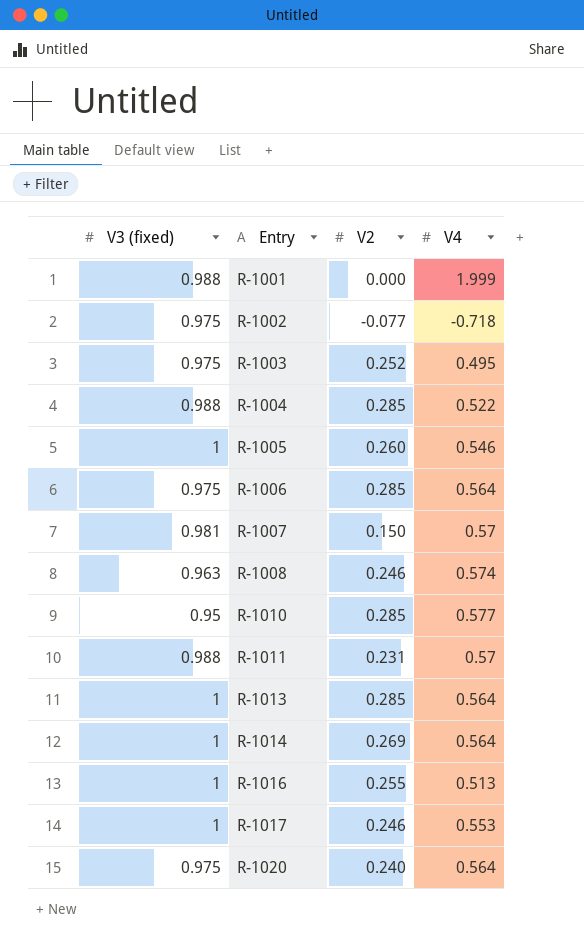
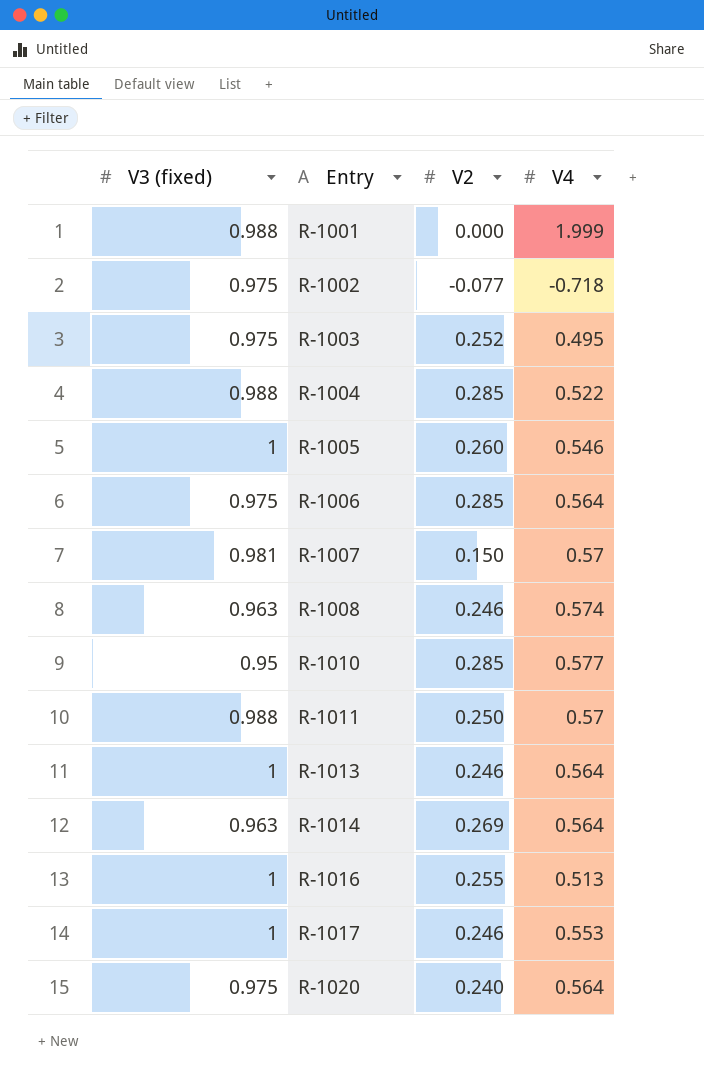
R-1011 | V2: 0.231 -> 0.250
R-1013 | V2: 0.285 -> 0.246
R-1014 | V3 (fixed): 1 -> 0.963

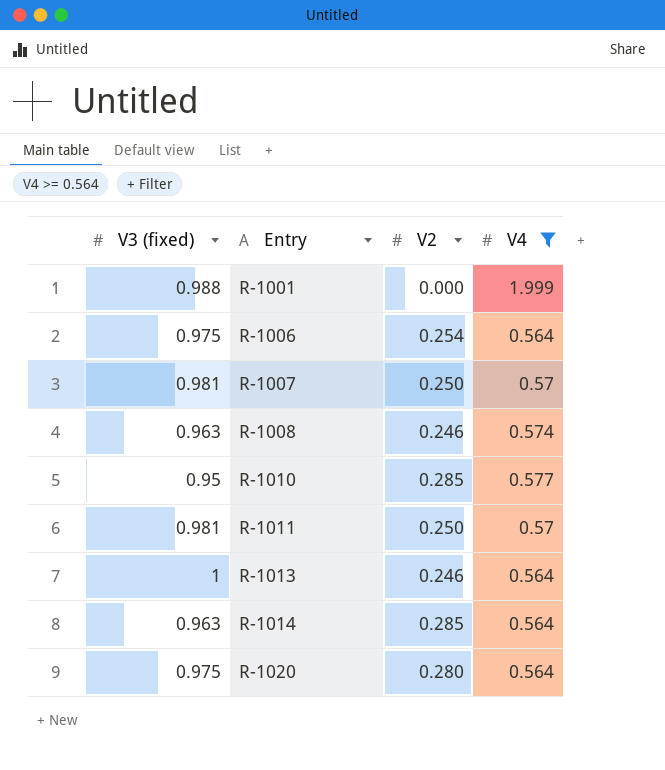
filter: none -> V4 >= 0.564
R-1006 | V2: 0.285 -> 0.254
R-1007 | V2: 0.150 -> 0.250
R-1011 | V3 (fixed): 0.988 -> 0.981
R-1014 | V2: 0.269 -> 0.285
R-1020 | V2: 0.240 -> 0.280

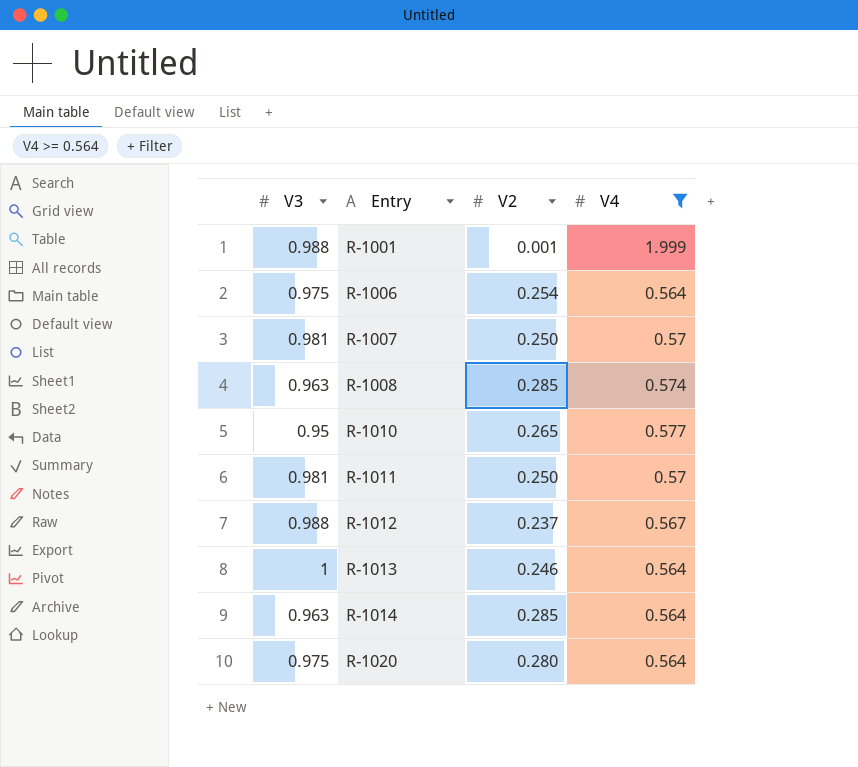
column name: V3 (fixed) -> V3
R-1001 | V2: 0.000 -> 0.001
R-1008 | V2: 0.246 -> 0.285
R-1010 | V2: 0.285 -> 0.265
row R-1012: none -> 0.988 | 0.237 | 0.567

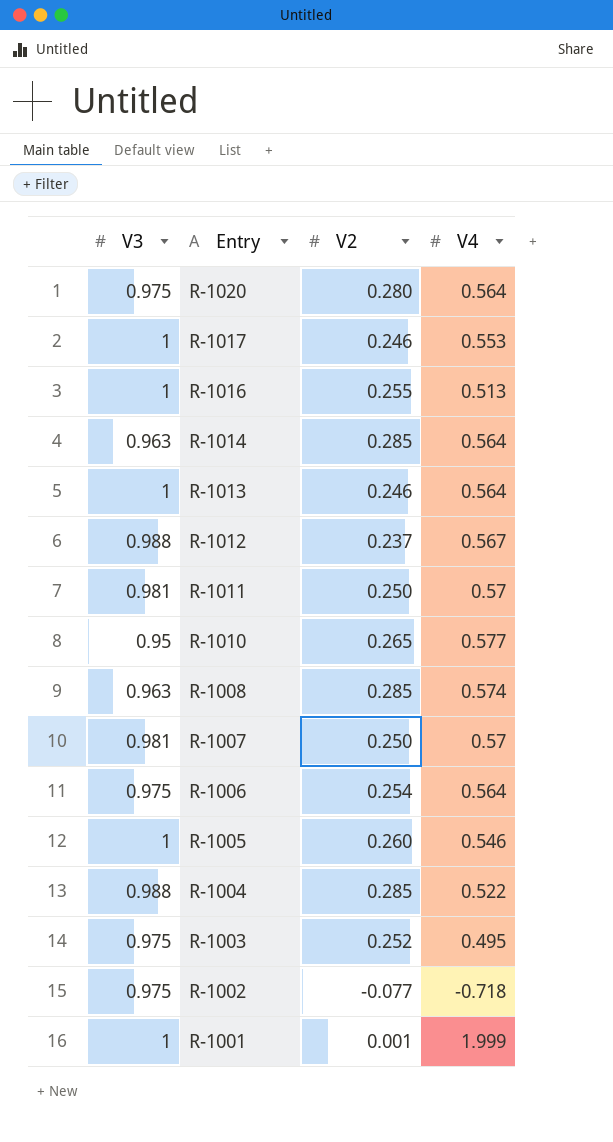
filter: V4 >= 0.564 -> none
row order: Entry ascending -> Entry descending
R-1001 | V3: 0.988 -> 1

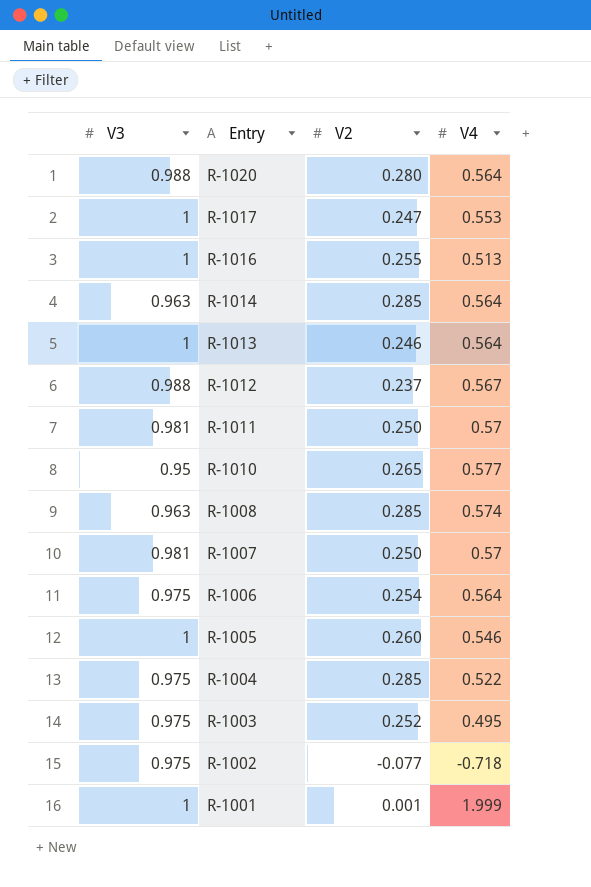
R-1020 | V3: 0.975 -> 0.988
R-1017 | V2: 0.246 -> 0.247
R-1004 | V3: 0.988 -> 0.975

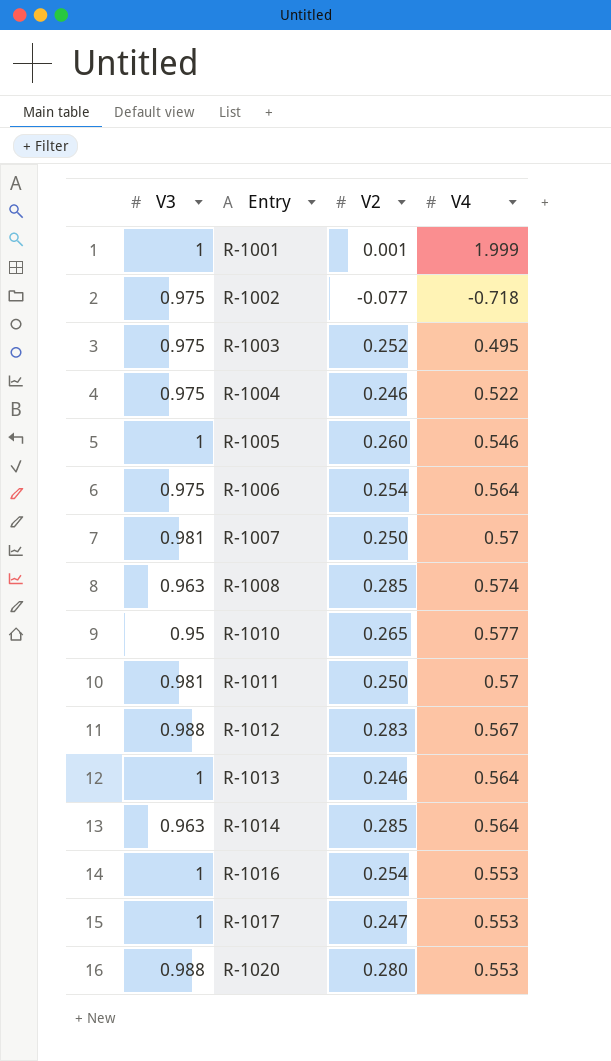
row order: Entry descending -> Entry ascending
R-1004 | V2: 0.285 -> 0.246
R-1012 | V2: 0.237 -> 0.283
R-1016 | V2: 0.255 -> 0.254
R-1016 | V4: 0.513 -> 0.553
R-1020 | V4: 0.564 -> 0.553

